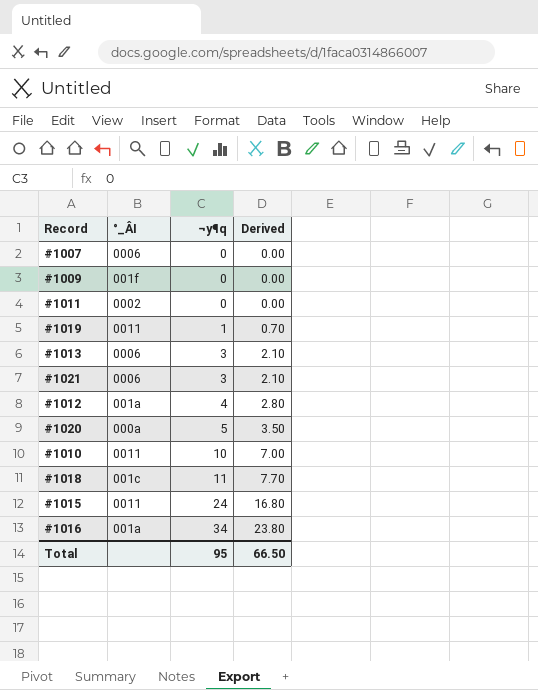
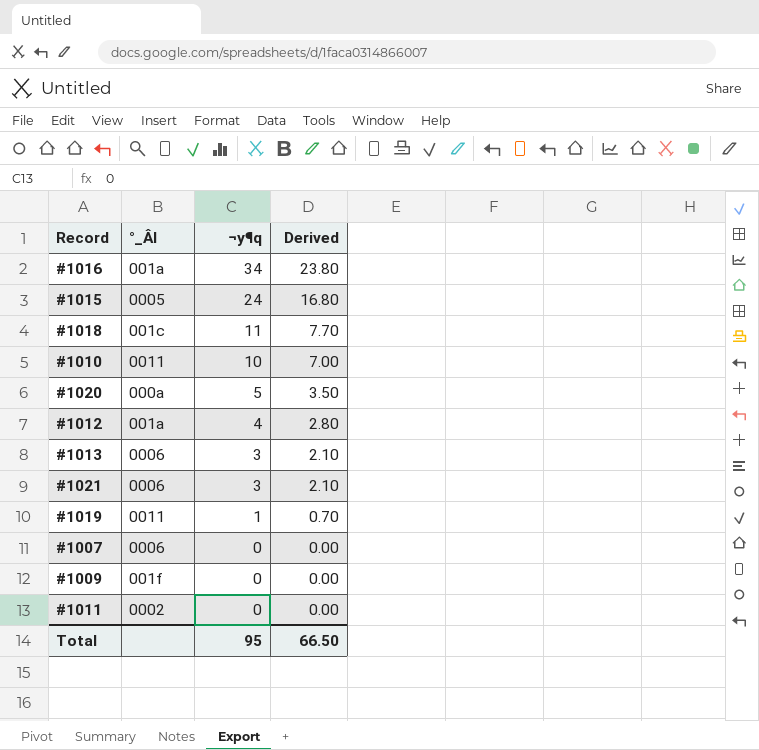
row order: ¬y¶q ascending -> ¬y¶q descending
#1015 | °_ÂI: 0011 -> 0005

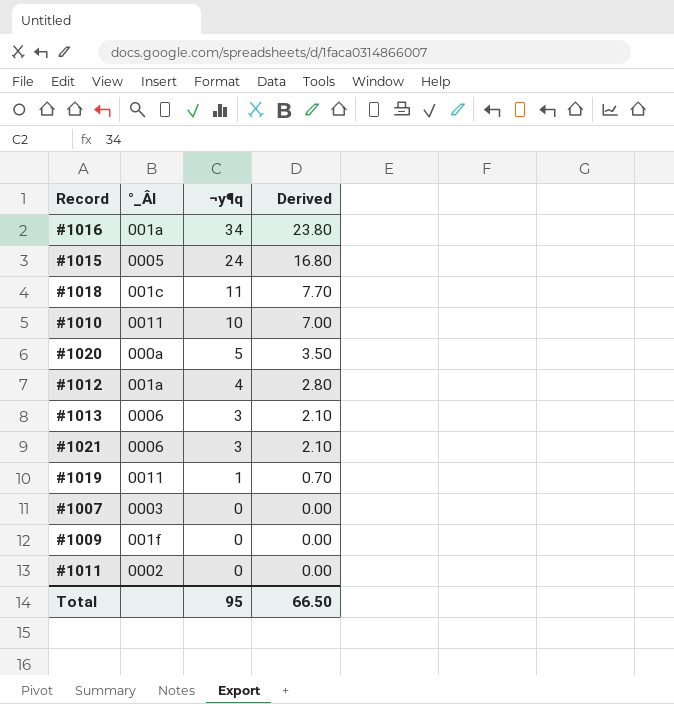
#1007 | °_ÂI: 0006 -> 0003

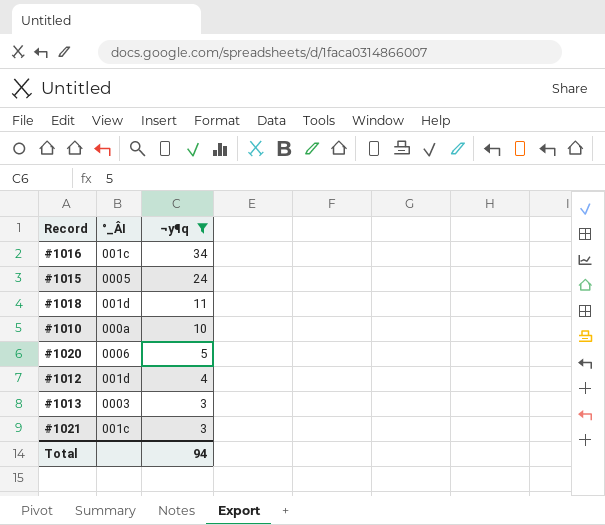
filter: none -> ¬y¶q >= 3
column Derived | formula: [¬y¶q] * 0.7 -> none
#1016 | °_ÂI: 001a -> 001c
#1018 | °_ÂI: 001c -> 001d
#1010 | °_ÂI: 0011 -> 000a
#1020 | °_ÂI: 000a -> 0006
#1012 | °_ÂI: 001a -> 001d
#1013 | °_ÂI: 0006 -> 0003
#1021 | °_ÂI: 0006 -> 001c
Total | ¬y¶q: 95 -> 94

